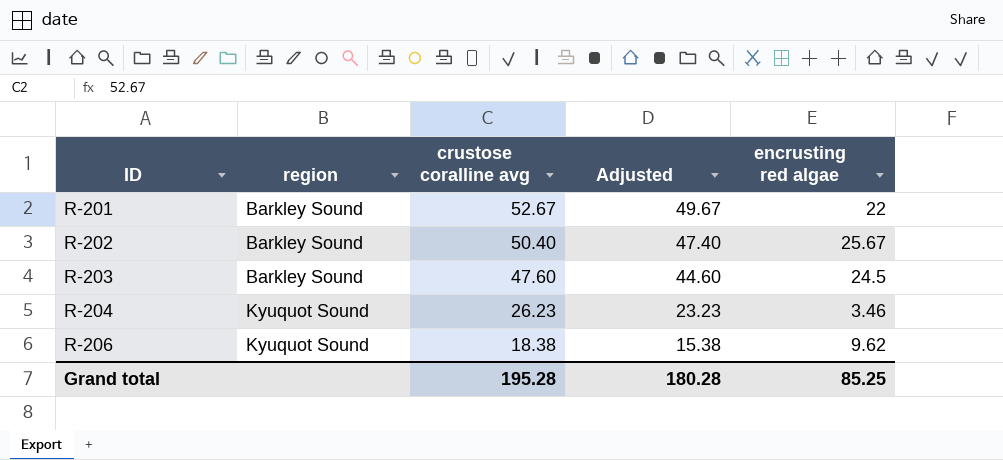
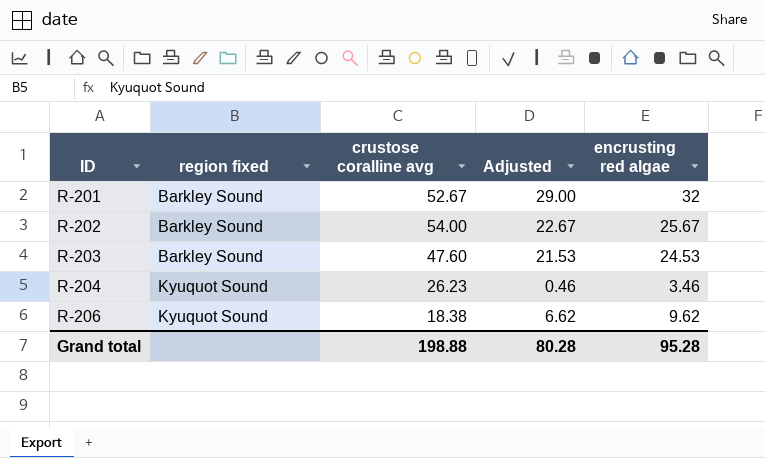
column name: region -> region fixed
column Adjusted | formula: [crustose coralline avg] - 3 -> [encrusting red algae] - 3
R-201 | encrusting red algae: 22 -> 32
R-202 | crustose coralline avg: 50.40 -> 54.00
R-203 | encrusting red algae: 24.5 -> 24.53
Grand total | crustose coralline avg: 195.28 -> 198.88
Grand total | Adjusted: 180.28 -> 80.28
Grand total | encrusting red algae: 85.25 -> 95.28

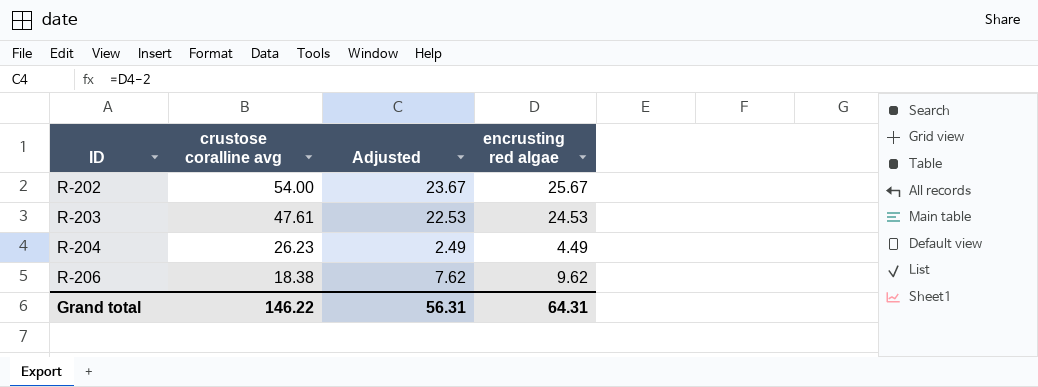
column region fixed | position: 2 -> none
column Adjusted | formula: [encrusting red algae] - 3 -> [encrusting red algae] - 2
row R-201: Barkley Sound | 52.67 | 29.00 | 32 -> none
R-203 | crustose coralline avg: 47.60 -> 47.61
R-204 | encrusting red algae: 3.46 -> 4.49
Grand total | crustose coralline avg: 198.88 -> 146.22
Grand total | Adjusted: 80.28 -> 56.31
Grand total | encrusting red algae: 95.28 -> 64.31

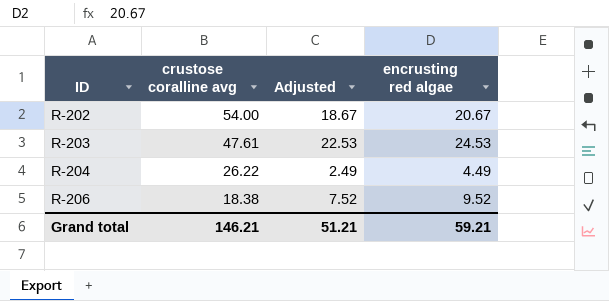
R-202 | Adjusted: 23.67 -> 18.67
R-202 | encrusting red algae: 25.67 -> 20.67
R-204 | crustose coralline avg: 26.23 -> 26.22
R-206 | Adjusted: 7.62 -> 7.52
R-206 | encrusting red algae: 9.62 -> 9.52
Grand total | crustose coralline avg: 146.22 -> 146.21
Grand total | Adjusted: 56.31 -> 51.21
Grand total | encrusting red algae: 64.31 -> 59.21

